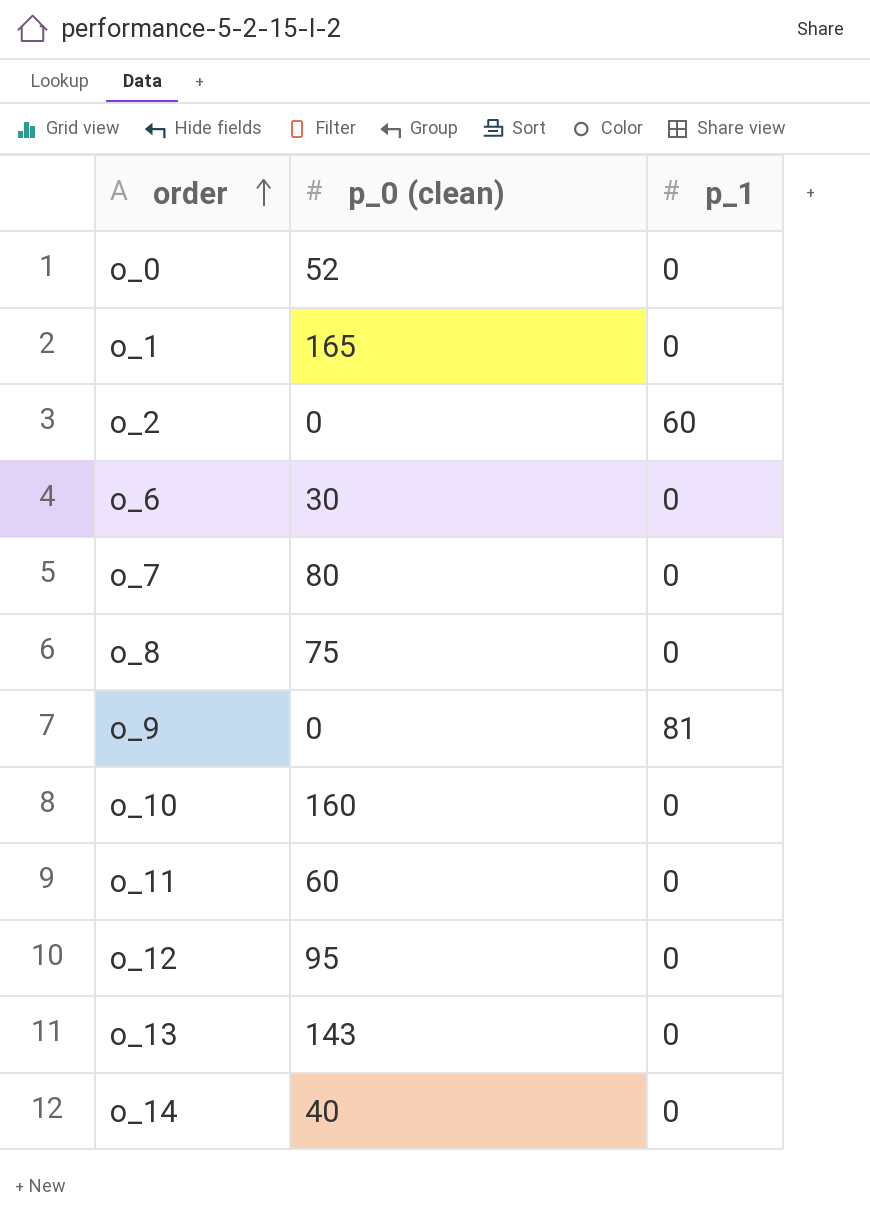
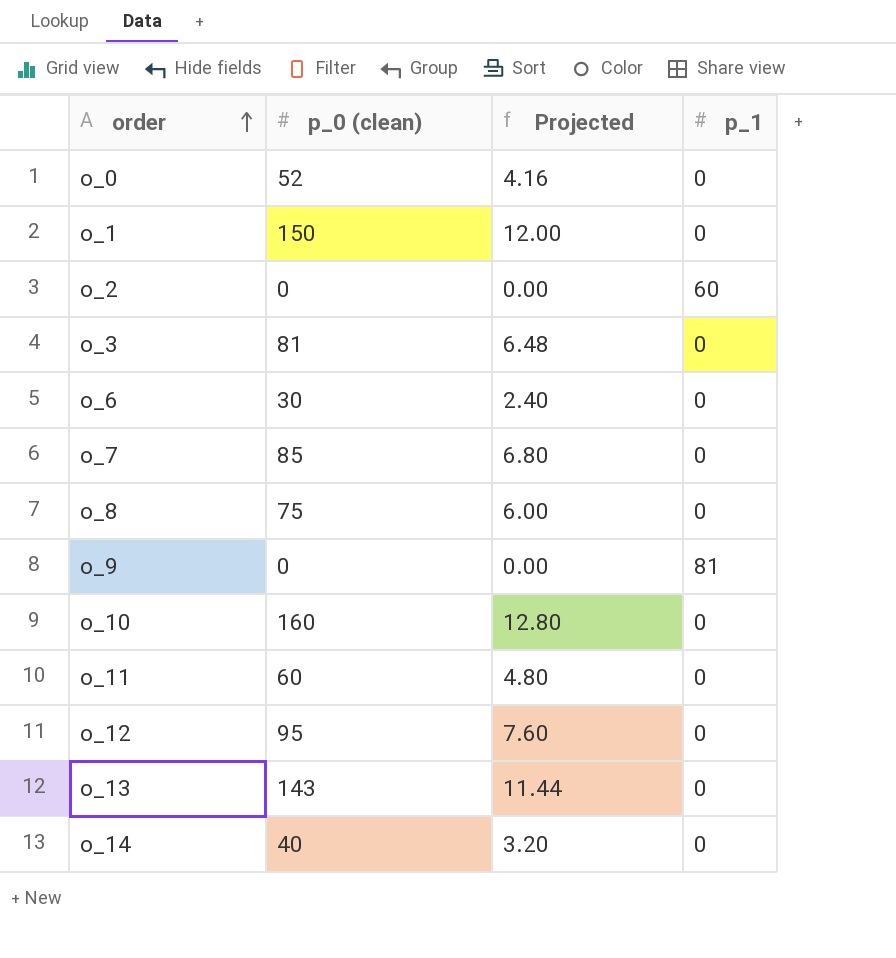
column Projected | formula: none -> [p_0 (clean)] * 0.08
o_1 | p_0 (clean): 165 -> 150
row o_3: none -> 81 | 6.48 | 0
o_7 | p_0 (clean): 80 -> 85

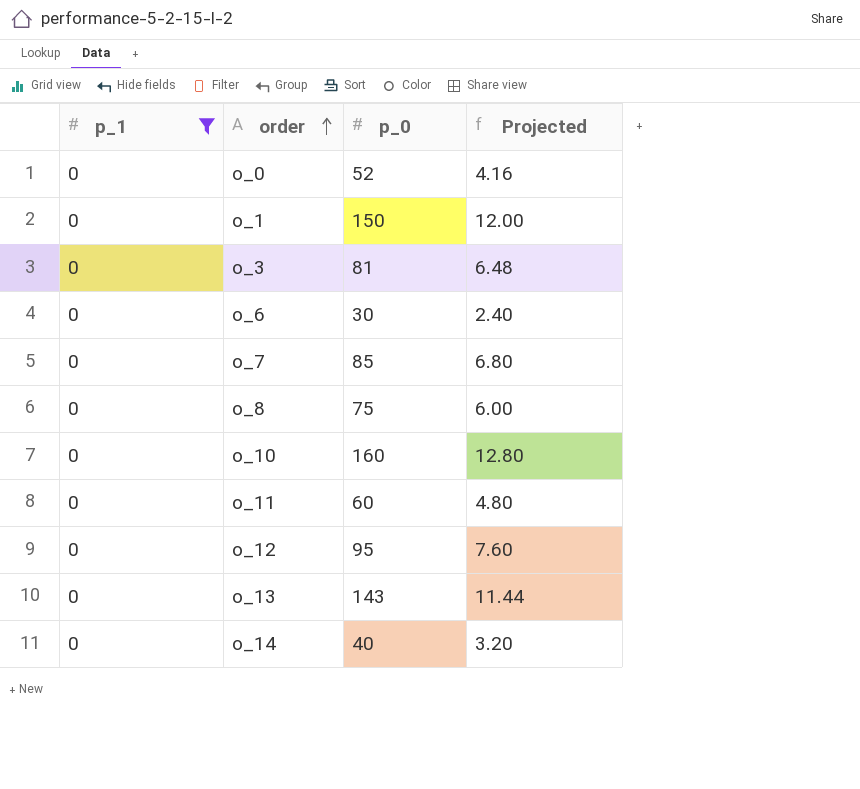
filter: none -> p_1 = 0
column p_1 | position: 4 -> 1
column name: p_0 (clean) -> p_0

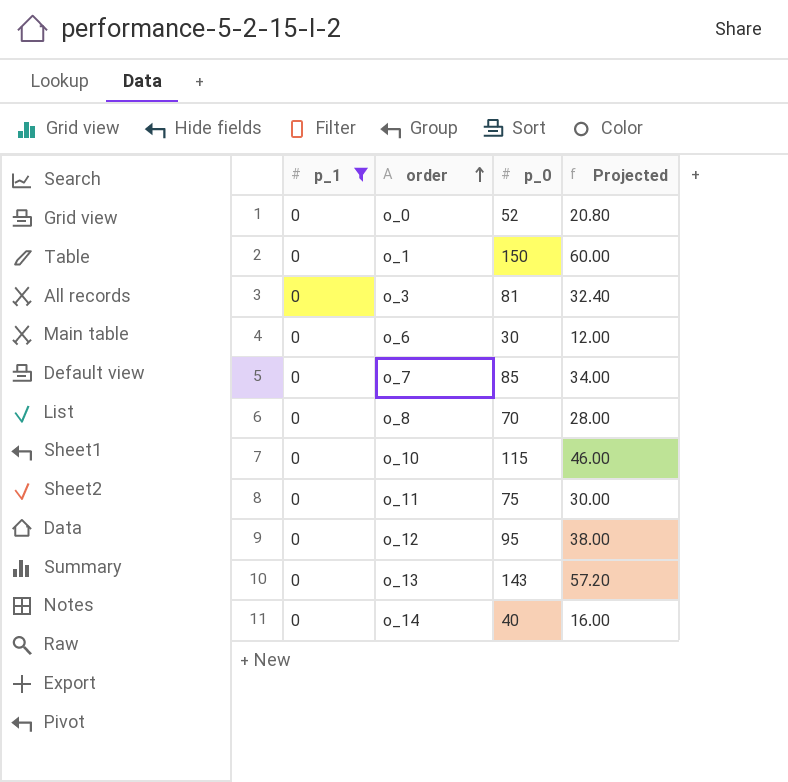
column Projected | formula: [p_0] * 0.08 -> [p_0] * 0.4
o_8 | p_0: 75 -> 70
o_10 | p_0: 160 -> 115
o_11 | p_0: 60 -> 75

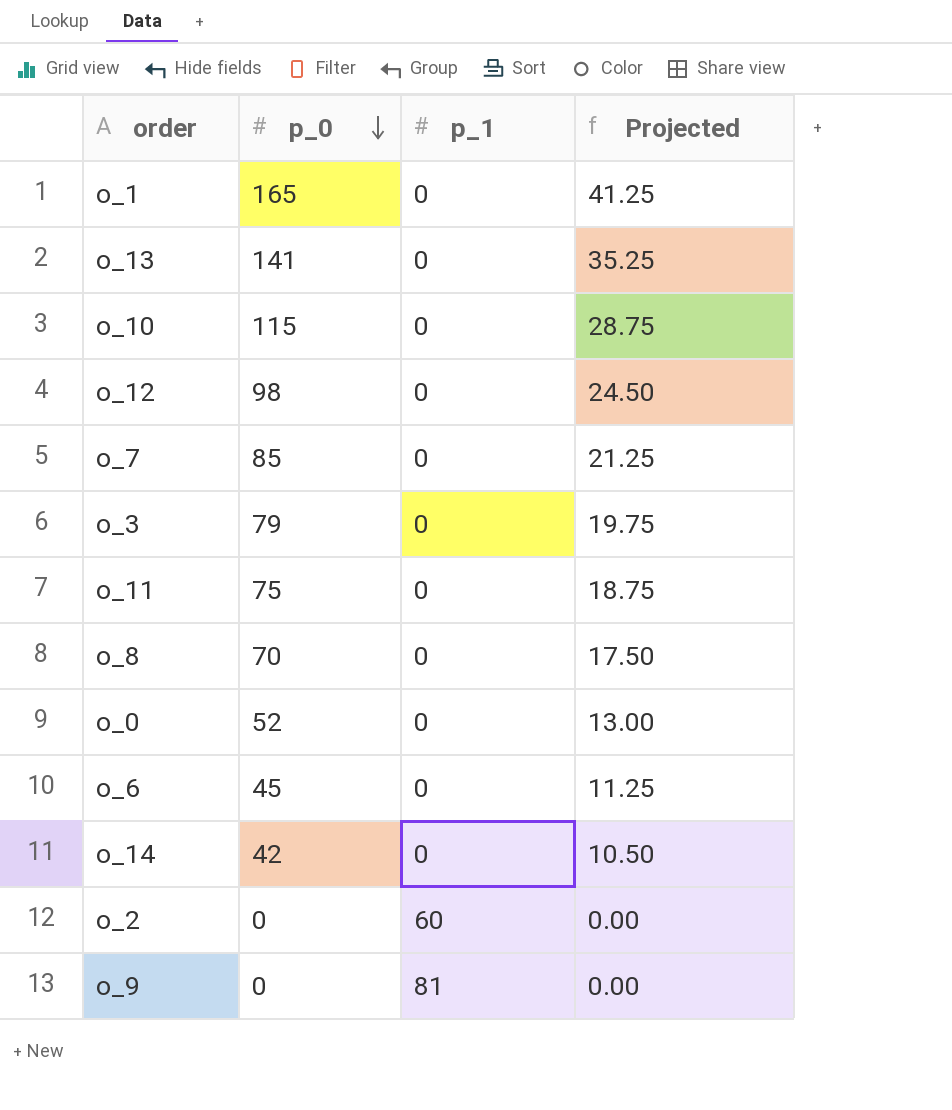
filter: p_1 = 0 -> none
row order: order ascending -> p_0 descending
column p_1 | position: 1 -> 3
column Projected | formula: [p_0] * 0.4 -> [p_0] * 0.25
o_1 | p_0: 150 -> 165
o_13 | p_0: 143 -> 141
o_12 | p_0: 95 -> 98
o_3 | p_0: 81 -> 79
o_6 | p_0: 30 -> 45
o_14 | p_0: 40 -> 42

